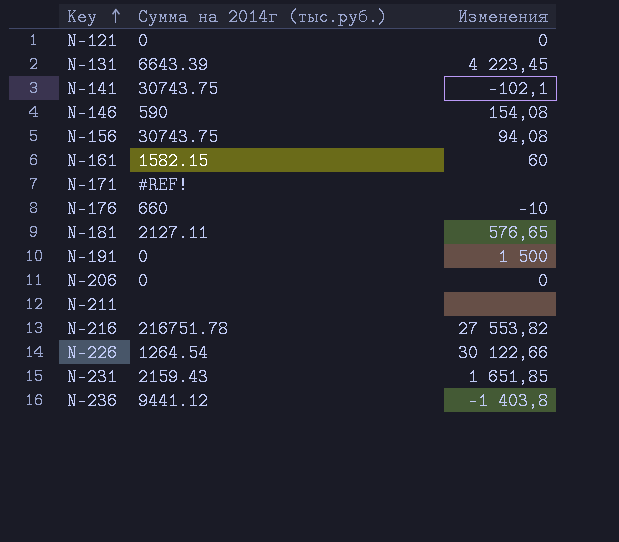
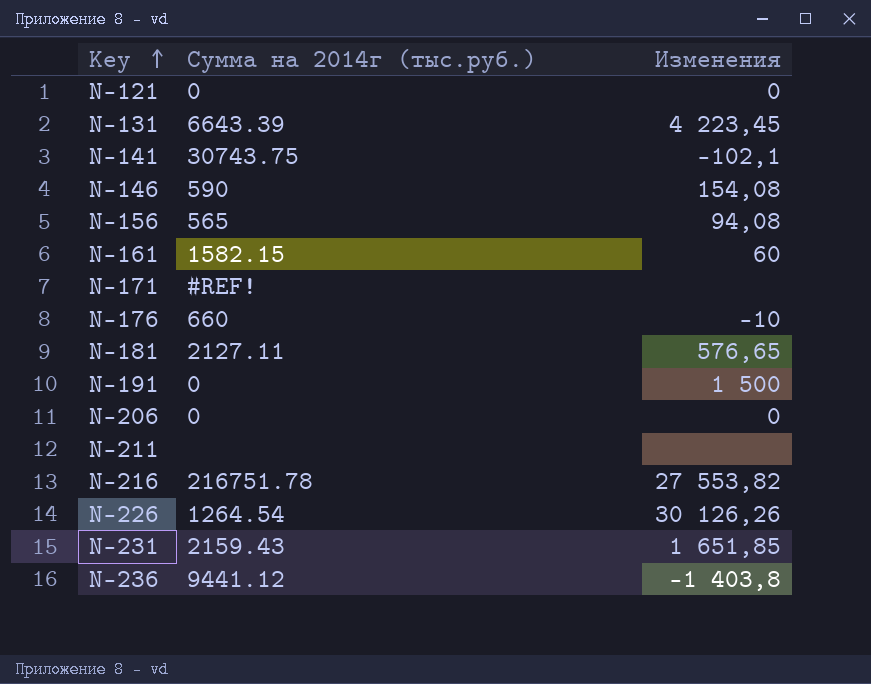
N-156 | Сумма на 2014г (тыс.руб.): 30743.75 -> 565
N-226 | Изменения: 30 122,66 -> 30 126,26

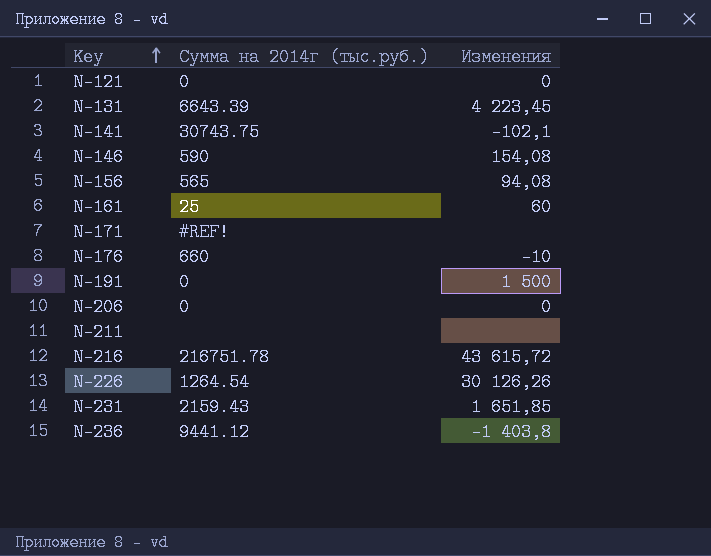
row N-181: 2127.11 | 576,65 -> none
N-161 | Сумма на 2014г (тыс.руб.): 1582.15 -> 25
N-216 | Изменения: 27 553,82 -> 43 615,72

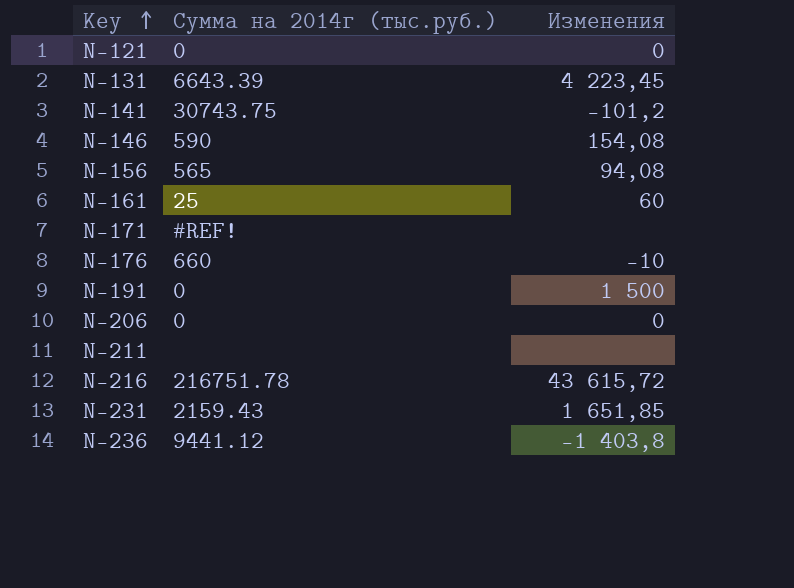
row N-226: 1264.54 | 30 126,26 -> none
N-141 | Изменения: -102,1 -> -101,2

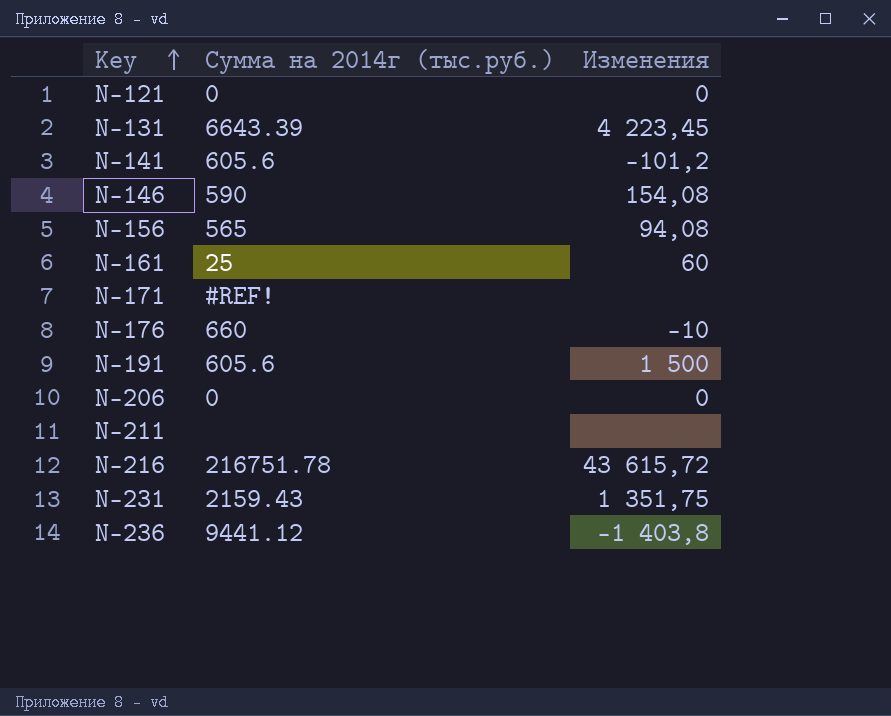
N-141 | Сумма на 2014г (тыс.руб.): 30743.75 -> 605.6
N-191 | Сумма на 2014г (тыс.руб.): 0 -> 605.6
N-231 | Изменения: 1 651,85 -> 1 351,75

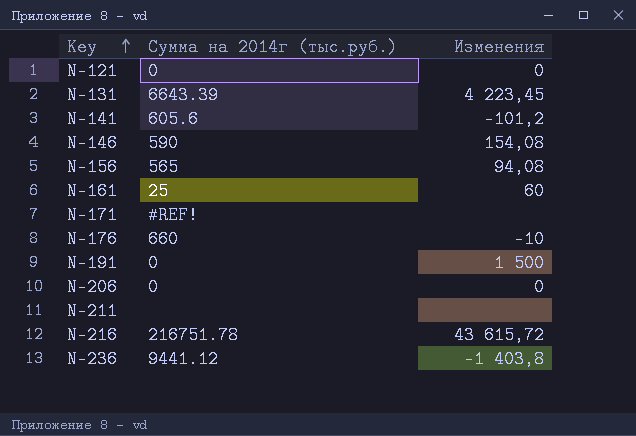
row N-231: 2159.43 | 1 351,75 -> none
N-191 | Сумма на 2014г (тыс.руб.): 605.6 -> 0

